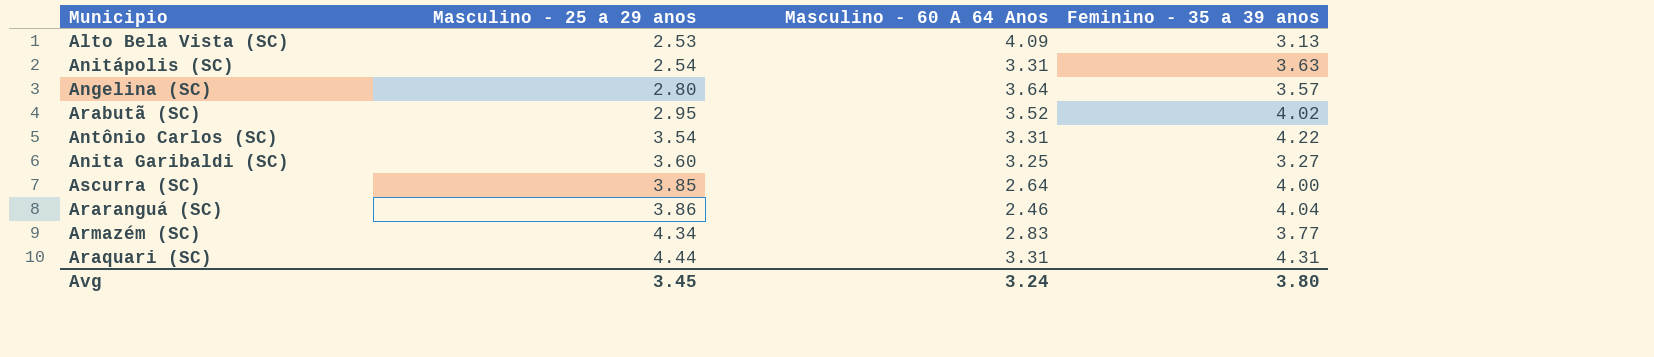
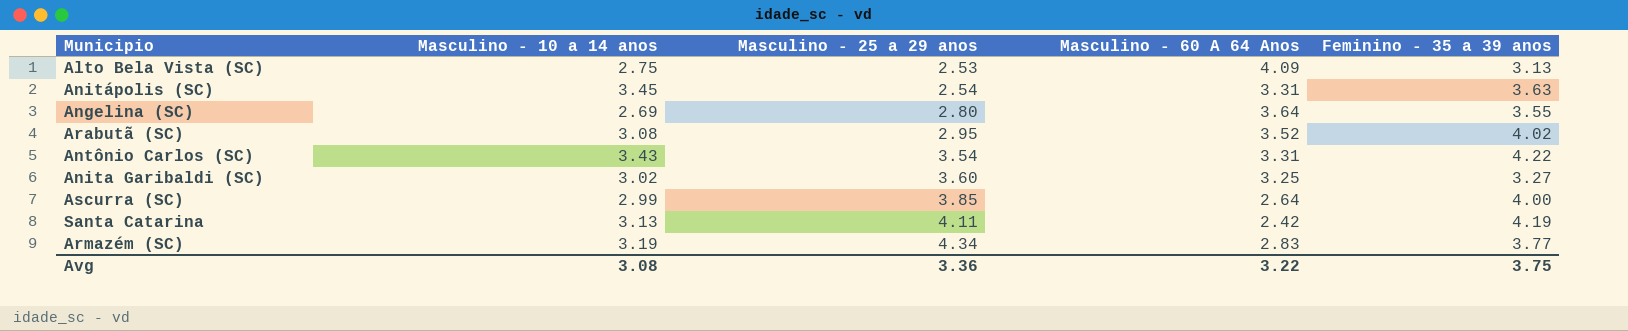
column Masculino - 10 a 14 anos | position: none -> 2
row Araranguá (SC): 3.86 | 2.46 | 4.04 -> none
row Araquari (SC): 4.44 | 3.31 | 4.31 -> none
Angelina (SC) | Feminino - 35 a 39 anos: 3.57 -> 3.55
row Santa Catarina: none -> 3.13 | 4.11 | 2.42 | 4.19
Avg | Masculino - 25 a 29 anos: 3.45 -> 3.36
Avg | Masculino - 60 A 64 Anos: 3.24 -> 3.22
Avg | Feminino - 35 a 39 anos: 3.80 -> 3.75

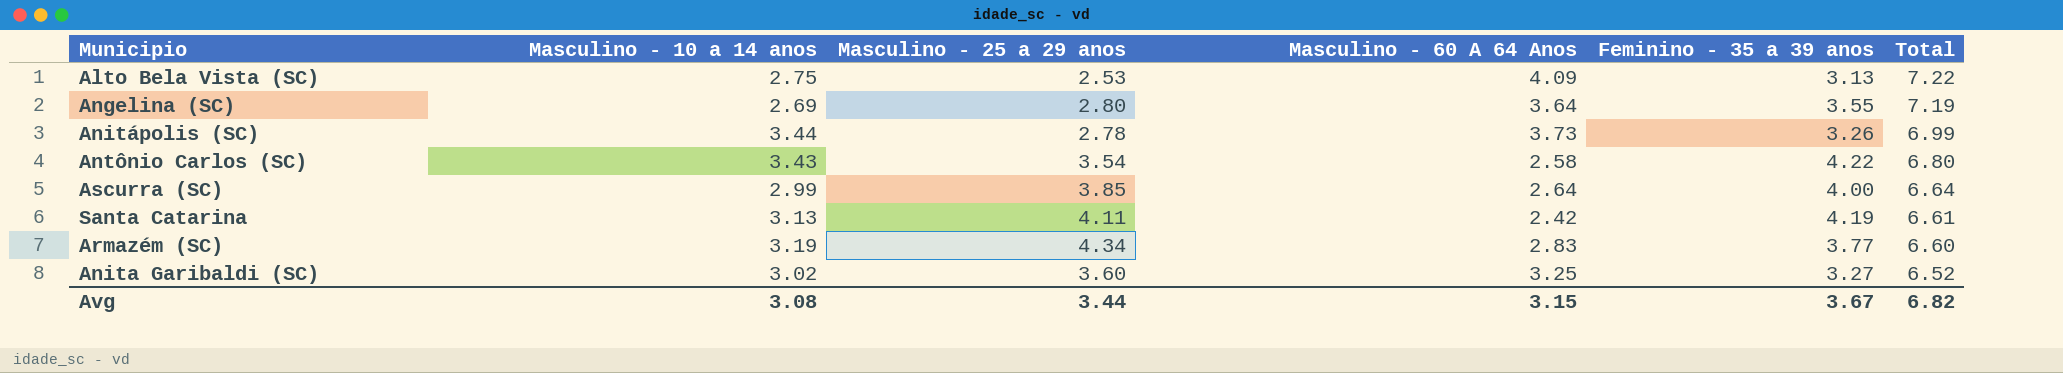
row order: Masculino - 25 a 29 anos ascending -> Total descending
column Total | formula: none -> [Masculino - 60 A 64 Anos] + [Feminino - 35 a 39 anos]
row Arabutã (SC): 3.08 | 2.95 | 3.52 | 4.02 -> none
Anitápolis (SC) | Masculino - 10 a 14 anos: 3.45 -> 3.44
Anitápolis (SC) | Masculino - 25 a 29 anos: 2.54 -> 2.78
Anitápolis (SC) | Masculino - 60 A 64 Anos: 3.31 -> 3.73
Anitápolis (SC) | Feminino - 35 a 39 anos: 3.63 -> 3.26
Antônio Carlos (SC) | Masculino - 60 A 64 Anos: 3.31 -> 2.58
Avg | Masculino - 25 a 29 anos: 3.36 -> 3.44
Avg | Masculino - 60 A 64 Anos: 3.22 -> 3.15
Avg | Feminino - 35 a 39 anos: 3.75 -> 3.67

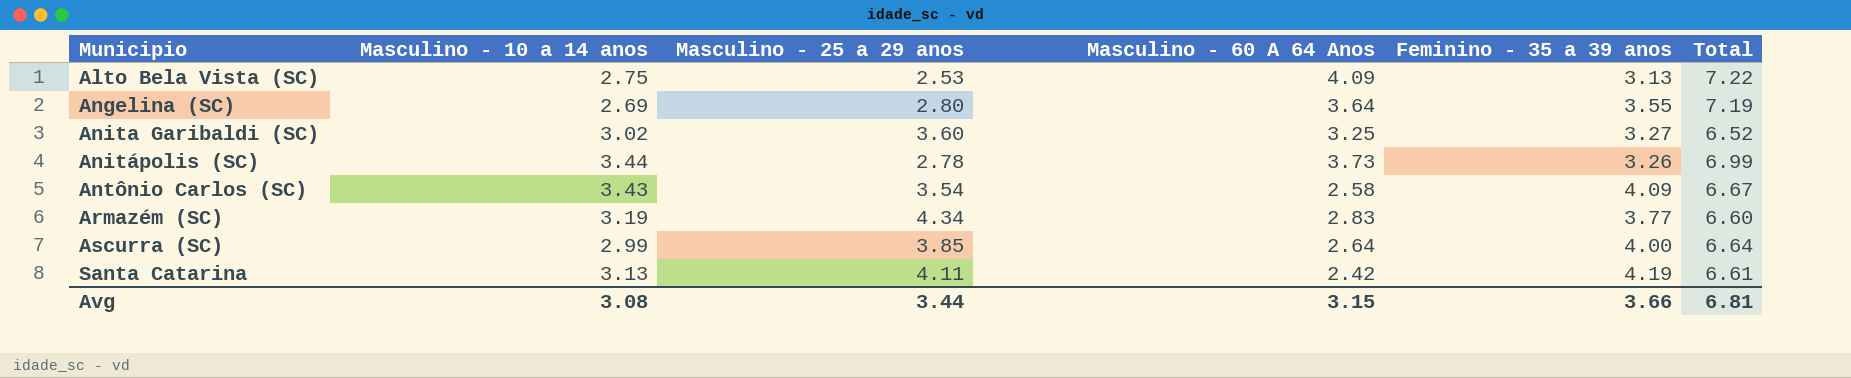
row order: Total descending -> Municipio ascending
Antônio Carlos (SC) | Feminino - 35 a 39 anos: 4.22 -> 4.09
Antônio Carlos (SC) | Total: 6.80 -> 6.67
Avg | Feminino - 35 a 39 anos: 3.67 -> 3.66
Avg | Total: 6.82 -> 6.81

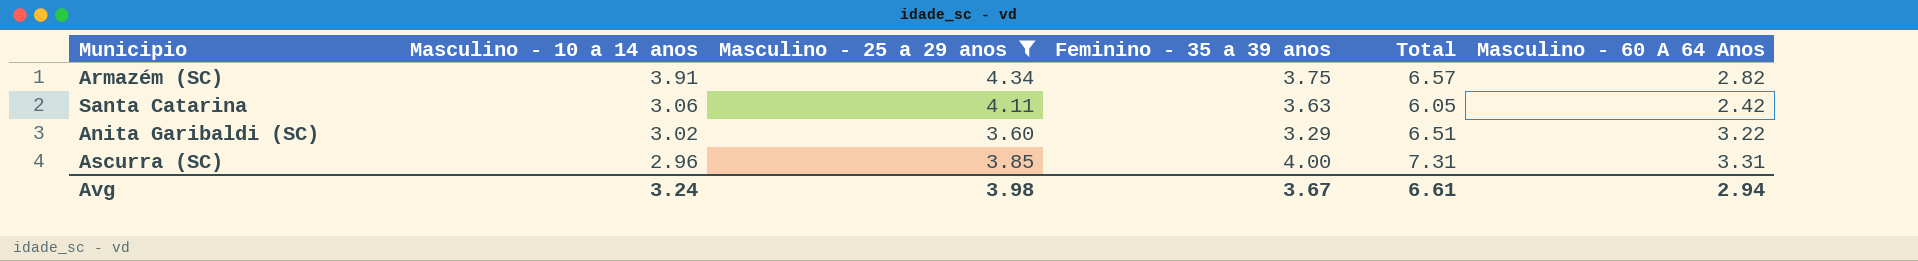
filter: none -> Masculino - 25 a 29 anos >= 3.60
row order: Municipio ascending -> Masculino - 10 a 14 anos descending
column Masculino - 60 A 64 Anos | position: 4 -> 6
Armazém (SC) | Masculino - 10 a 14 anos: 3.19 -> 3.91
Armazém (SC) | Feminino - 35 a 39 anos: 3.77 -> 3.75
Armazém (SC) | Total: 6.60 -> 6.57
Armazém (SC) | Masculino - 60 A 64 Anos: 2.83 -> 2.82
Santa Catarina | Masculino - 10 a 14 anos: 3.13 -> 3.06
Santa Catarina | Feminino - 35 a 39 anos: 4.19 -> 3.63
Santa Catarina | Total: 6.61 -> 6.05
Anita Garibaldi (SC) | Feminino - 35 a 39 anos: 3.27 -> 3.29
Anita Garibaldi (SC) | Total: 6.52 -> 6.51
Anita Garibaldi (SC) | Masculino - 60 A 64 Anos: 3.25 -> 3.22
Ascurra (SC) | Masculino - 10 a 14 anos: 2.99 -> 2.96
Ascurra (SC) | Total: 6.64 -> 7.31
Ascurra (SC) | Masculino - 60 A 64 Anos: 2.64 -> 3.31
Avg | Masculino - 10 a 14 anos: 3.08 -> 3.24
Avg | Masculino - 25 a 29 anos: 3.44 -> 3.98
Avg | Feminino - 35 a 39 anos: 3.66 -> 3.67
Avg | Total: 6.81 -> 6.61
Avg | Masculino - 60 A 64 Anos: 3.15 -> 2.94

